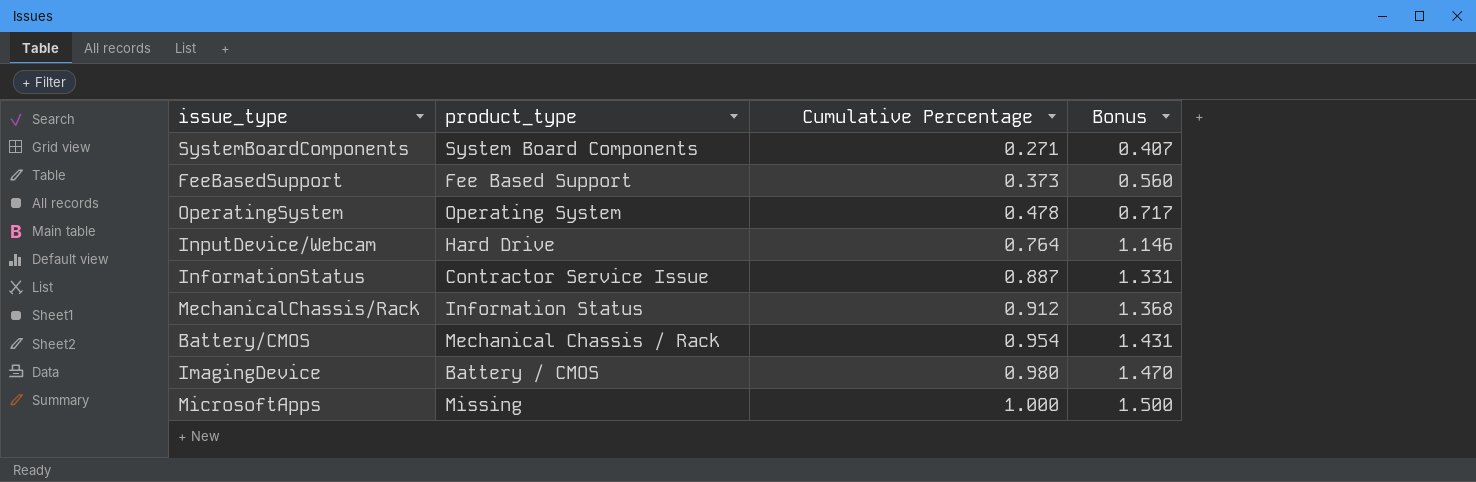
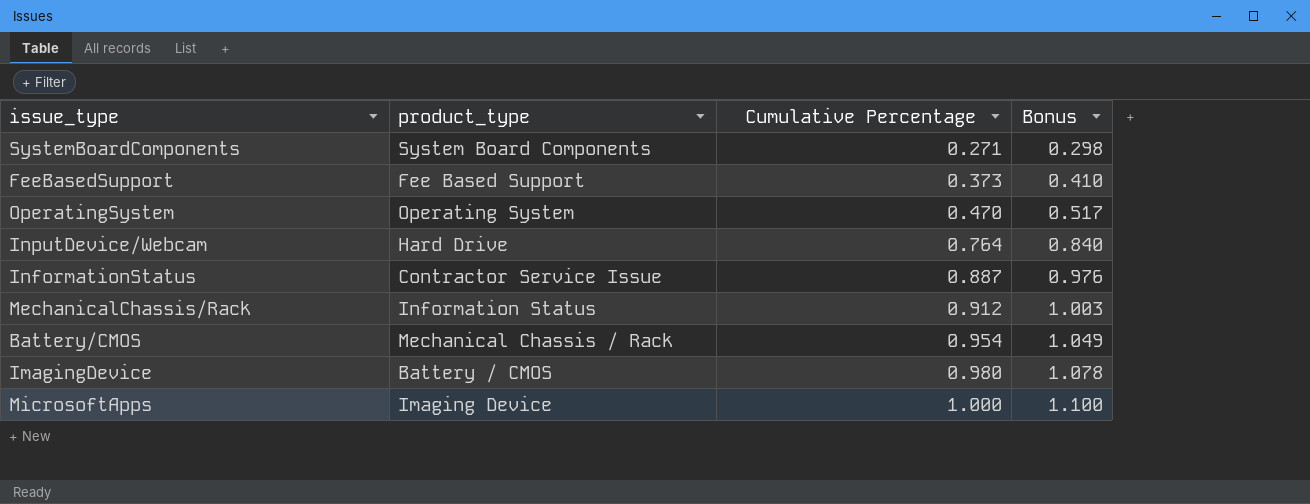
column Bonus | formula: [Cumulative Percentage] * 1.5 -> [Cumulative Percentage] * 1.1
OperatingSystem | Cumulative Percentage: 0.478 -> 0.470
MicrosoftApps | product_type: Missing -> Imaging Device

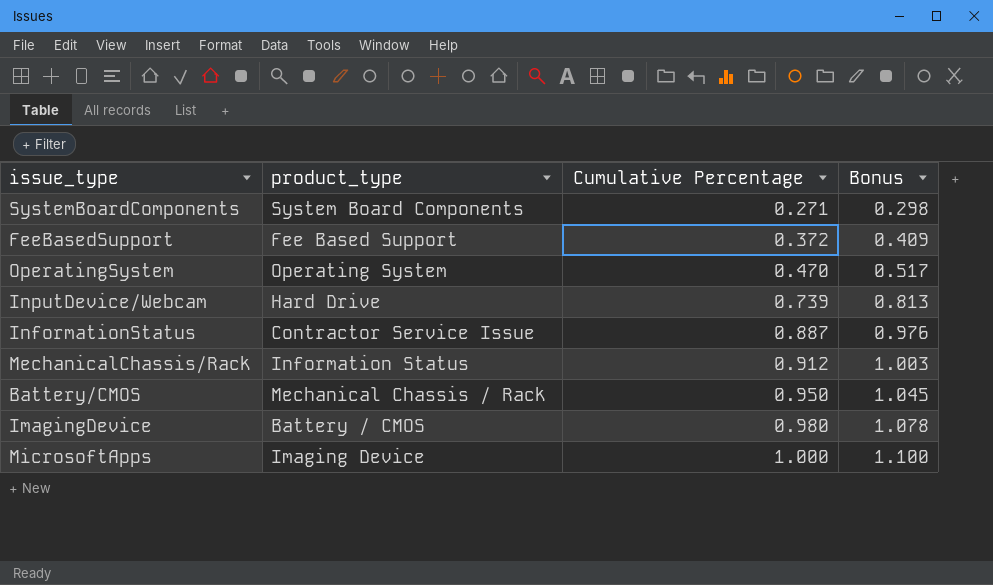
FeeBasedSupport | Cumulative Percentage: 0.373 -> 0.372
FeeBasedSupport | Bonus: 0.410 -> 0.409
InputDevice/Webcam | Cumulative Percentage: 0.764 -> 0.739
InputDevice/Webcam | Bonus: 0.840 -> 0.813
Battery/CMOS | Cumulative Percentage: 0.954 -> 0.950
Battery/CMOS | Bonus: 1.049 -> 1.045

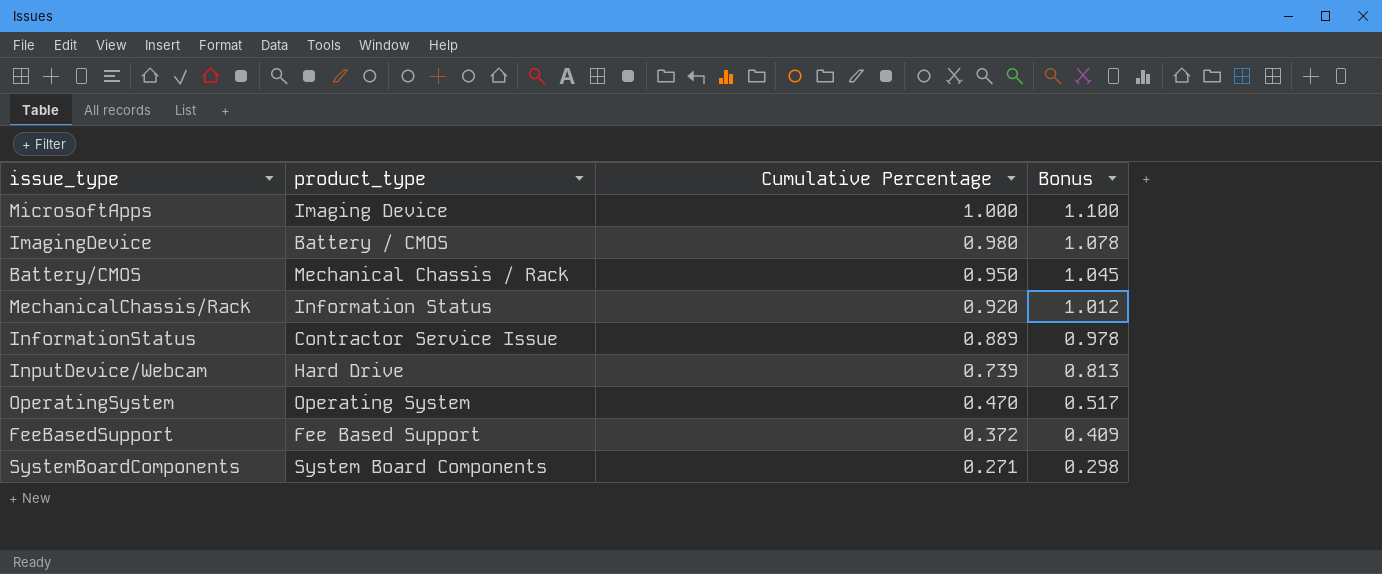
row order: Cumulative Percentage ascending -> Cumulative Percentage descending
MechanicalChassis/Rack | Cumulative Percentage: 0.912 -> 0.920
MechanicalChassis/Rack | Bonus: 1.003 -> 1.012
InformationStatus | Cumulative Percentage: 0.887 -> 0.889
InformationStatus | Bonus: 0.976 -> 0.978

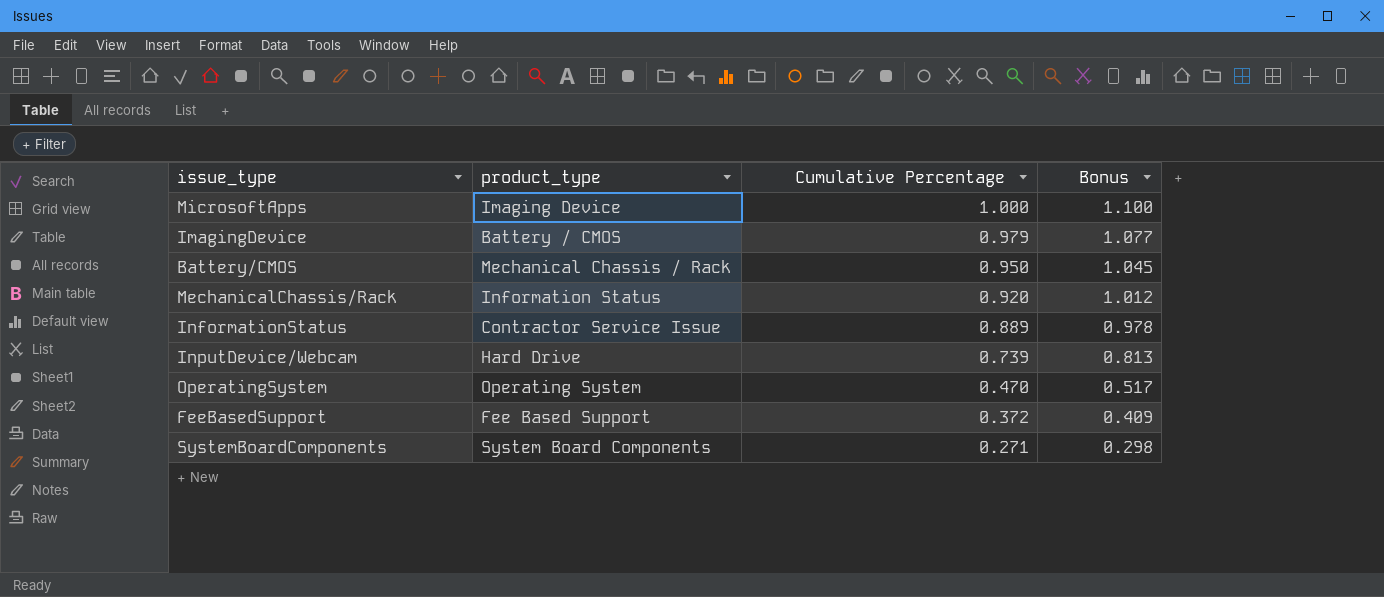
ImagingDevice | Cumulative Percentage: 0.980 -> 0.979
ImagingDevice | Bonus: 1.078 -> 1.077

